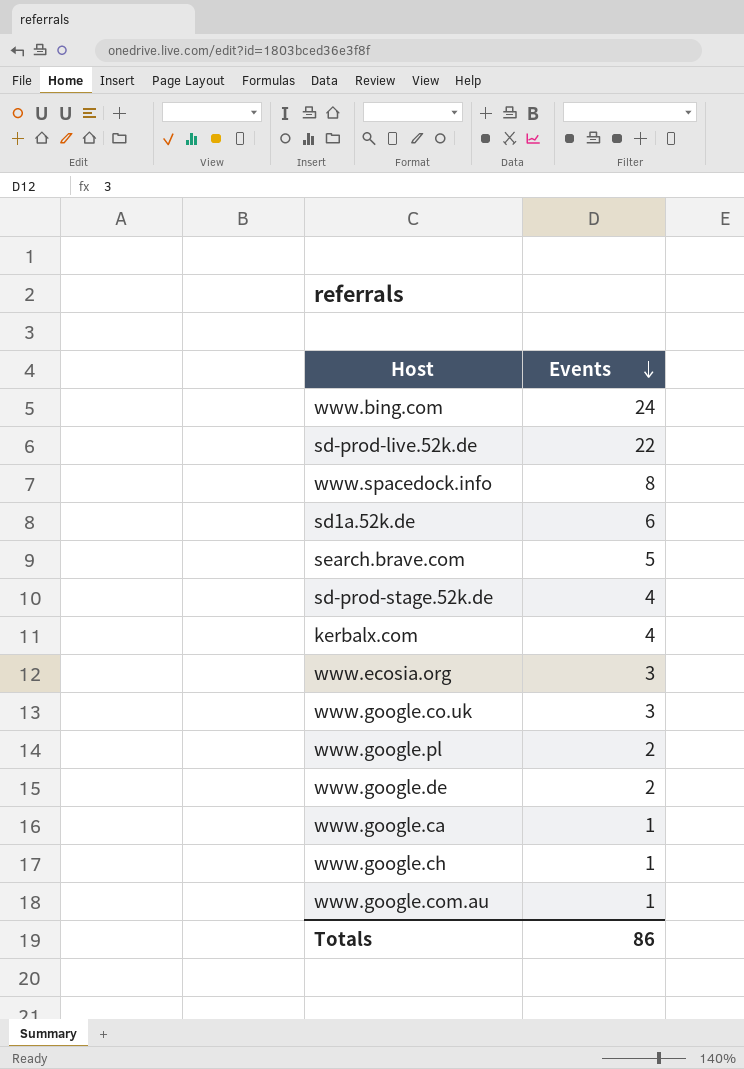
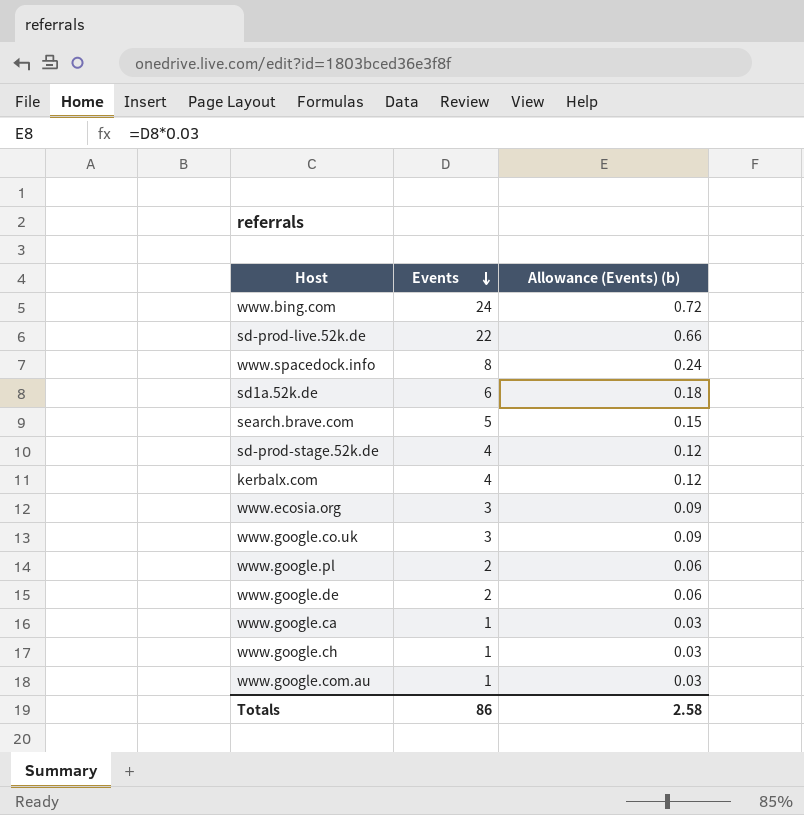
column Allowance (Events) (b) | formula: none -> [Events] * 0.03

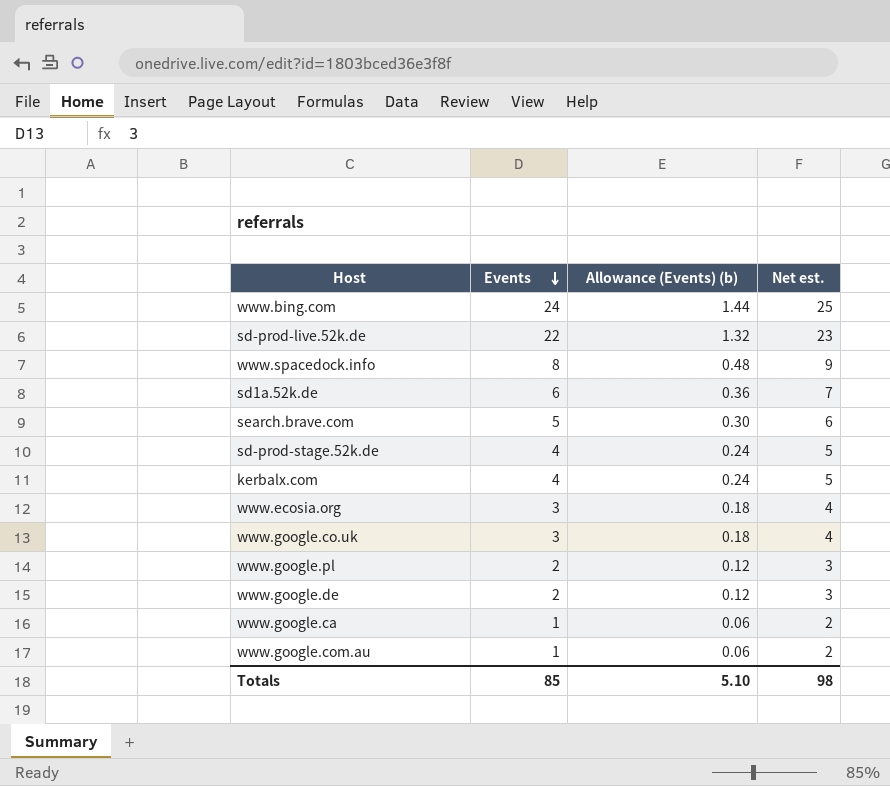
column Allowance (Events) (b) | formula: [Events] * 0.03 -> [Events] * 0.06
column Net est. | formula: none -> [Events] + 1
row www.google.ch: 1 | 0.03 -> none
Totals | Events: 86 -> 85
Totals | Allowance (Events) (b): 2.58 -> 5.10

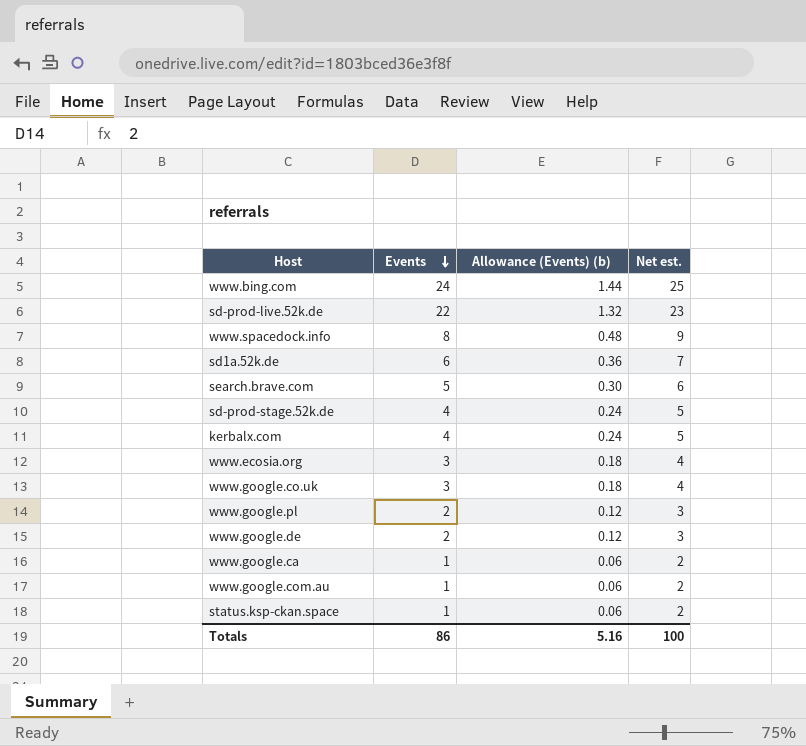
row status.ksp-ckan.space: none -> 1 | 0.06 | 2
Totals | Events: 85 -> 86
Totals | Allowance (Events) (b): 5.10 -> 5.16
Totals | Net est.: 98 -> 100

